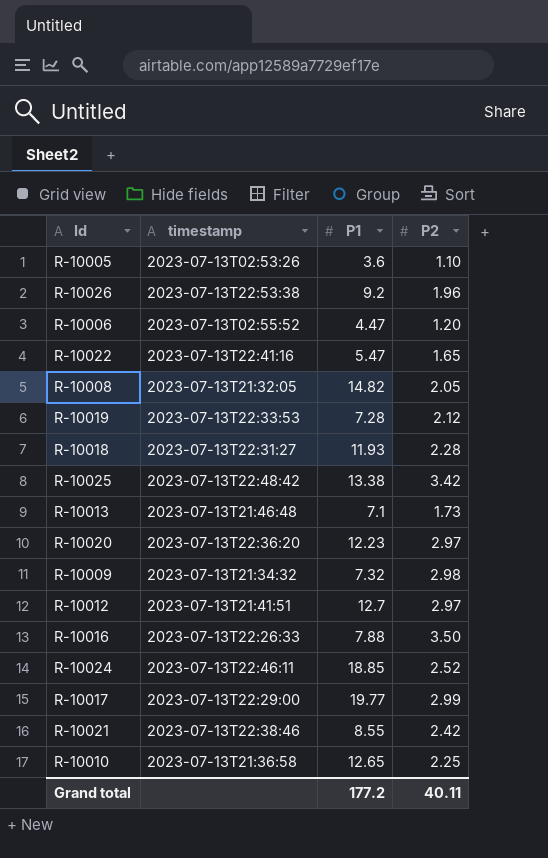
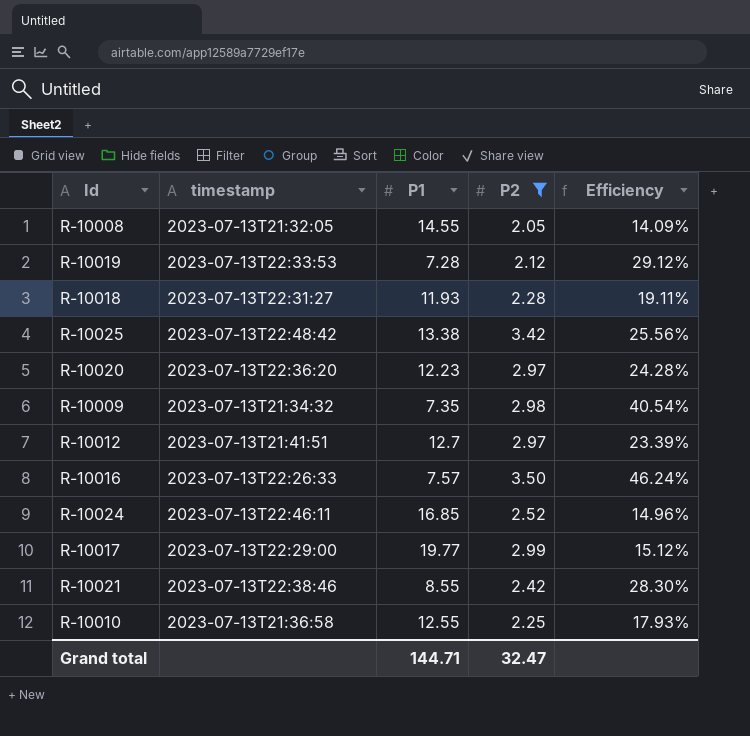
filter: none -> P2 >= 2.05
column Efficiency | formula: none -> [P2] / [P1]
R-10008 | P1: 14.82 -> 14.55
R-10009 | P1: 7.32 -> 7.35
R-10016 | P1: 7.88 -> 7.57
R-10024 | P1: 18.85 -> 16.85
R-10010 | P1: 12.65 -> 12.55
Grand total | P1: 177.2 -> 144.71
Grand total | P2: 40.11 -> 32.47

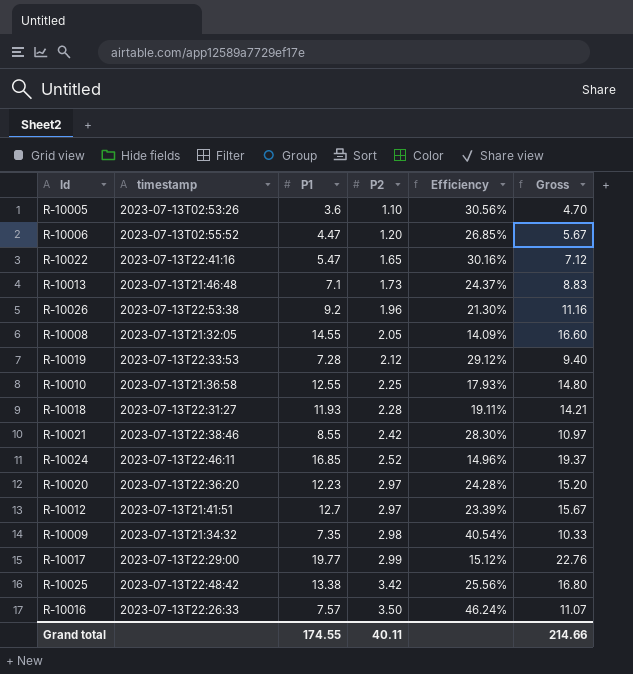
filter: P2 >= 2.05 -> none
row order: none -> P2 ascending
column Gross | formula: none -> [P1] + [P2]
Grand total | P1: 144.71 -> 174.55
Grand total | P2: 32.47 -> 40.11

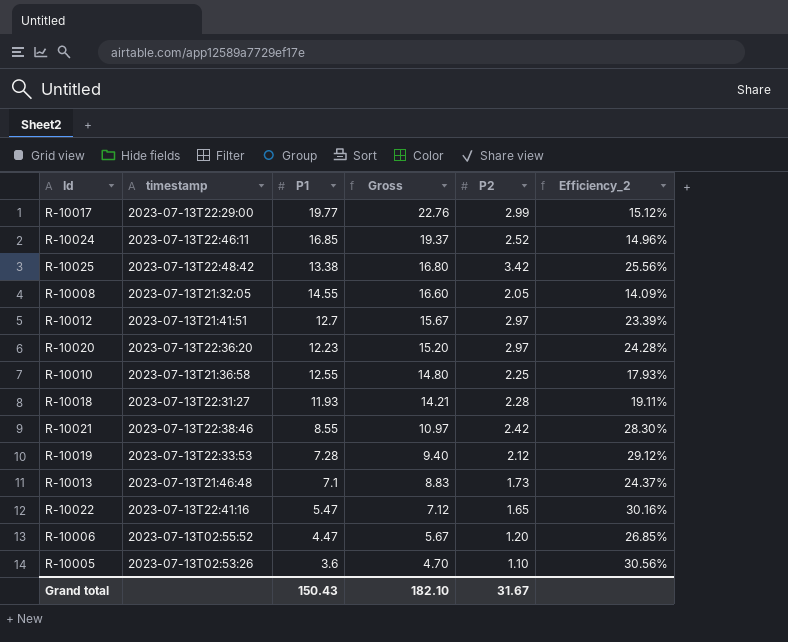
row order: P2 ascending -> Gross descending
column Gross | position: 6 -> 4
column name: Efficiency -> Efficiency_2
row R-10026: 2023-07-13T22:53:38 | 9.2 | 1.96 | 21.30% | 11.16 -> none
row R-10009: 2023-07-13T21:34:32 | 7.35 | 2.98 | 40.54% | 10.33 -> none
row R-10016: 2023-07-13T22:26:33 | 7.57 | 3.50 | 46.24% | 11.07 -> none
Grand total | P1: 174.55 -> 150.43
Grand total | Gross: 214.66 -> 182.10
Grand total | P2: 40.11 -> 31.67

